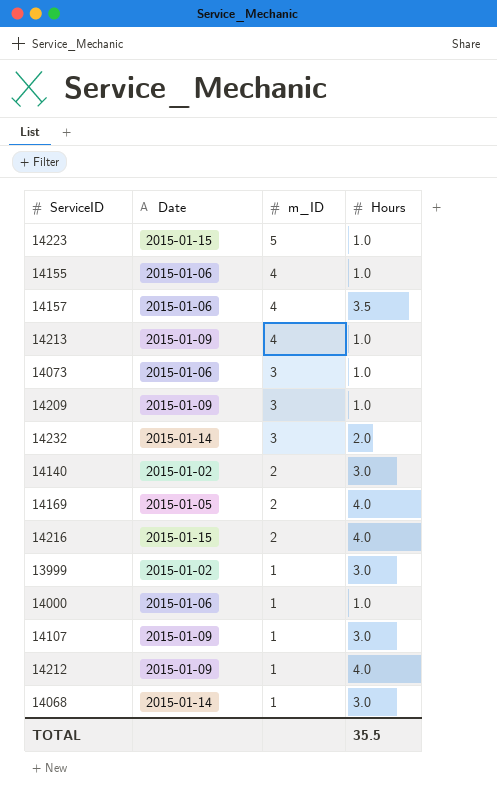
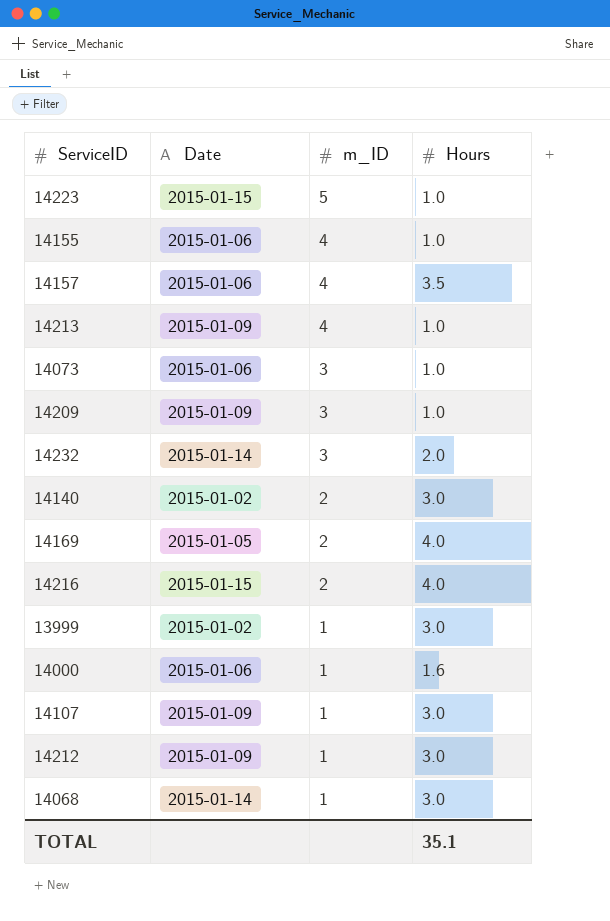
14000 | Hours: 1.0 -> 1.6
14212 | Hours: 4.0 -> 3.0
TOTAL | Hours: 35.5 -> 35.1

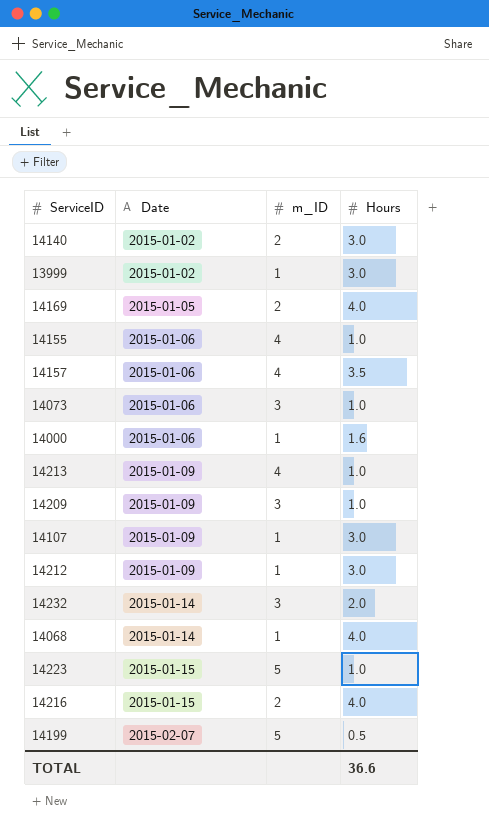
row order: m_ID descending -> Date ascending
14068 | Hours: 3.0 -> 4.0
row 14199: none -> 2015-02-07 | 5 | 0.5
TOTAL | Hours: 35.1 -> 36.6

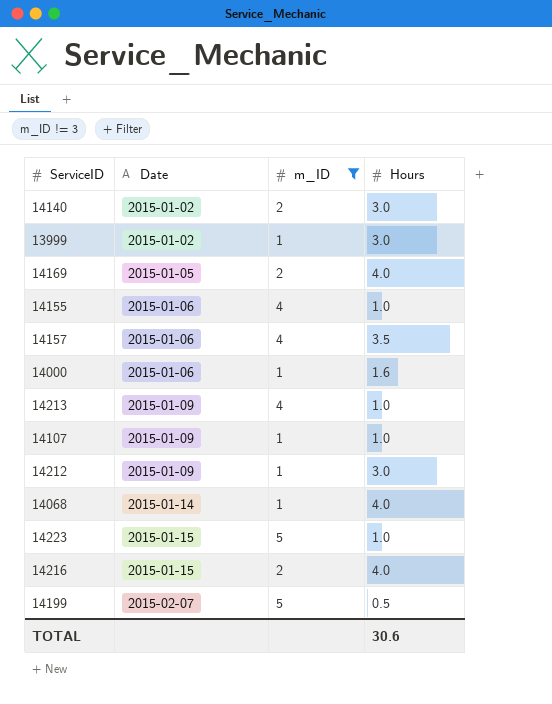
filter: none -> m_ID != 3
14107 | Hours: 3.0 -> 1.0
TOTAL | Hours: 36.6 -> 30.6

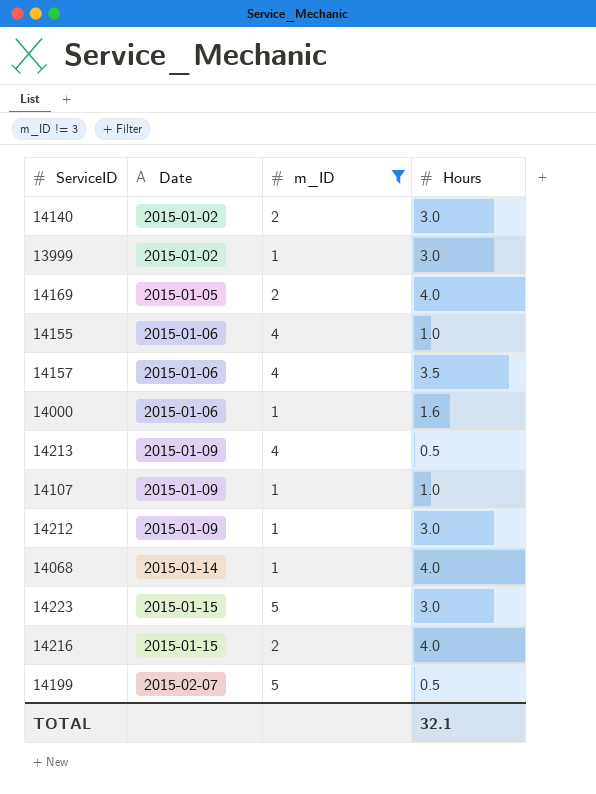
14213 | Hours: 1.0 -> 0.5
14223 | Hours: 1.0 -> 3.0
TOTAL | Hours: 30.6 -> 32.1

